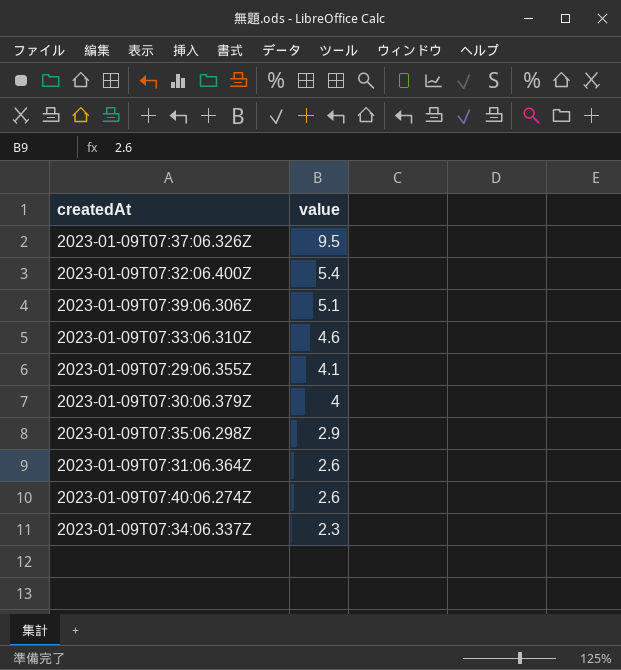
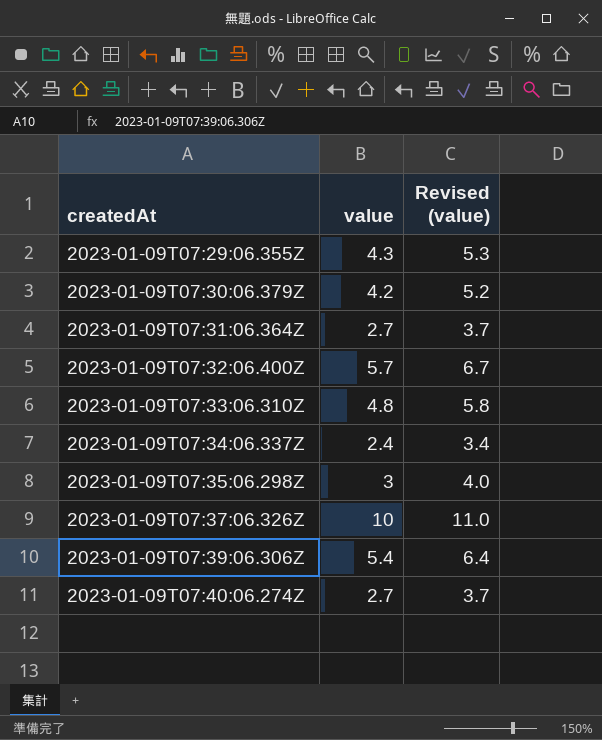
row order: value descending -> createdAt ascending
column Revised (value) | formula: none -> [value] + 1
2023-01-09T07:29:06.355Z | value: 4.1 -> 4.3
2023-01-09T07:30:06.379Z | value: 4 -> 4.2
2023-01-09T07:31:06.364Z | value: 2.6 -> 2.7
2023-01-09T07:32:06.400Z | value: 5.4 -> 5.7
2023-01-09T07:33:06.310Z | value: 4.6 -> 4.8
2023-01-09T07:34:06.337Z | value: 2.3 -> 2.4
2023-01-09T07:35:06.298Z | value: 2.9 -> 3
2023-01-09T07:37:06.326Z | value: 9.5 -> 10
2023-01-09T07:39:06.306Z | value: 5.1 -> 5.4
2023-01-09T07:40:06.274Z | value: 2.6 -> 2.7

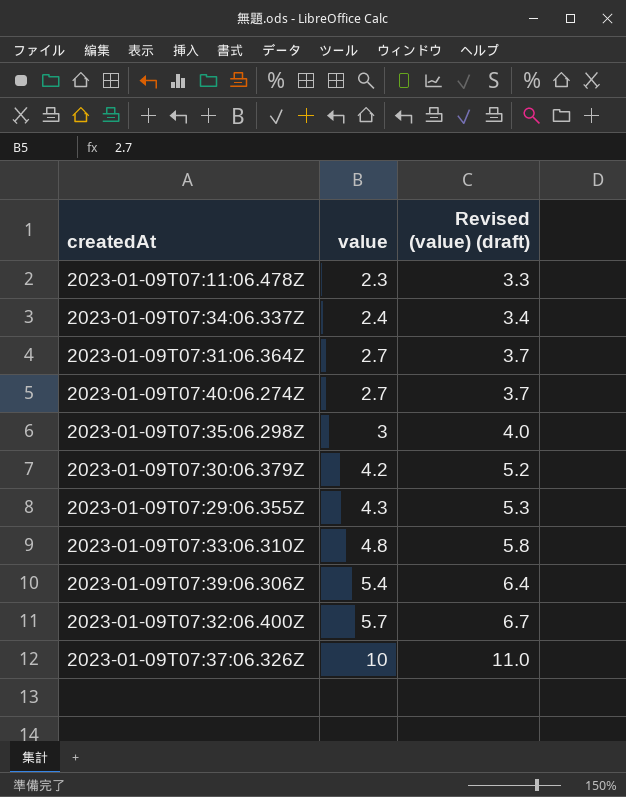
row order: createdAt ascending -> value ascending
column name: Revised (value) -> Revised (value) (draft)
row 2023-01-09T07:11:06.478Z: none -> 2.3 | 3.3

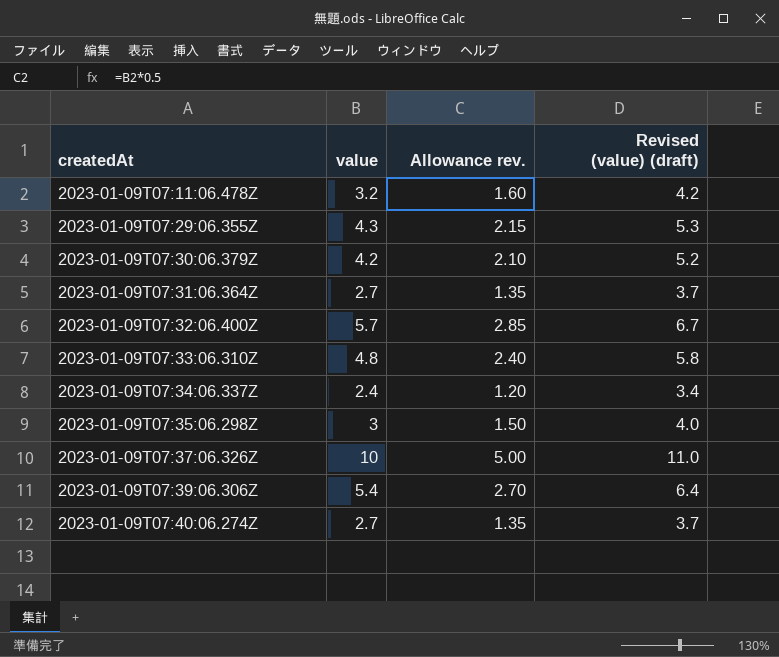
row order: value ascending -> createdAt ascending
column Allowance rev. | formula: none -> [value] * 0.5
2023-01-09T07:11:06.478Z | value: 2.3 -> 3.2
2023-01-09T07:11:06.478Z | Revised (value) (draft): 3.3 -> 4.2

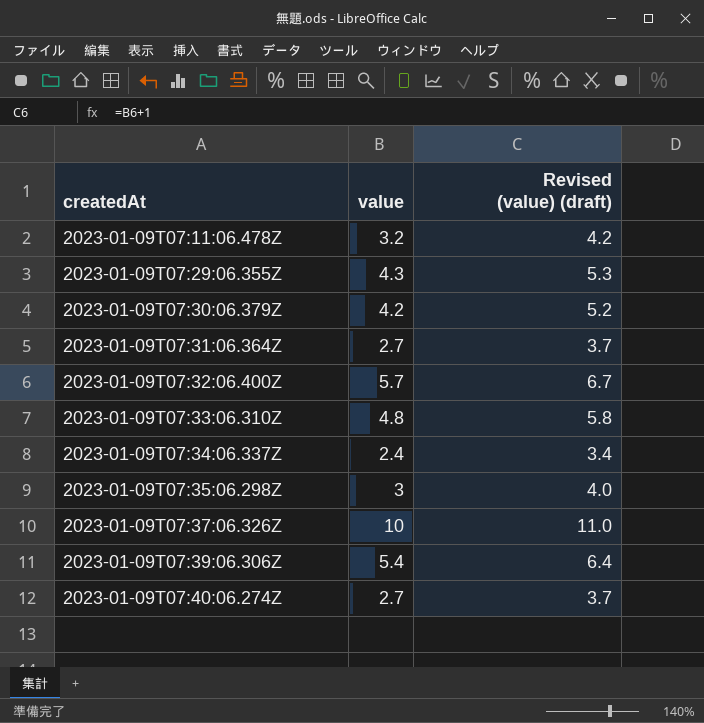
column Allowance rev. | formula: [value] * 0.5 -> none

